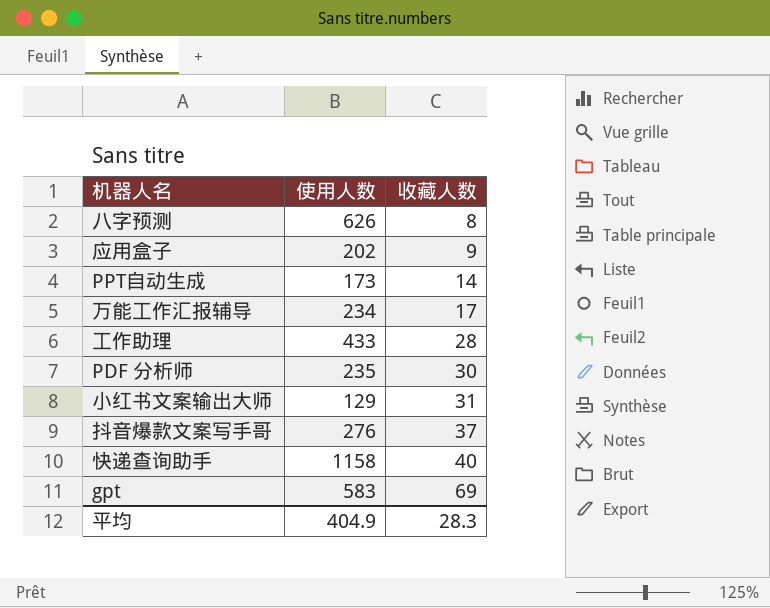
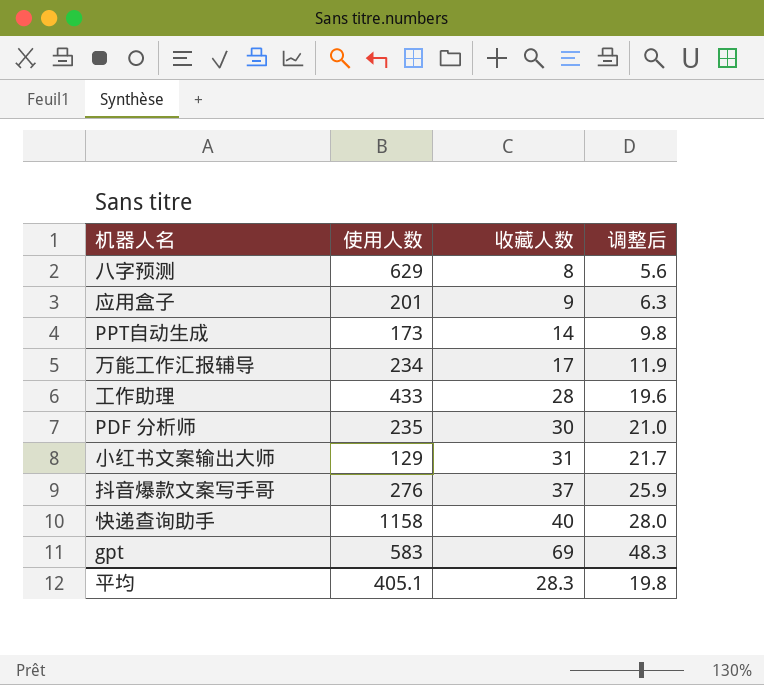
column 调整后 | formula: none -> [收藏人数] * 0.7
八字预测 | 使用人数: 626 -> 629
应用盒子 | 使用人数: 202 -> 201
平均 | 使用人数: 404.9 -> 405.1

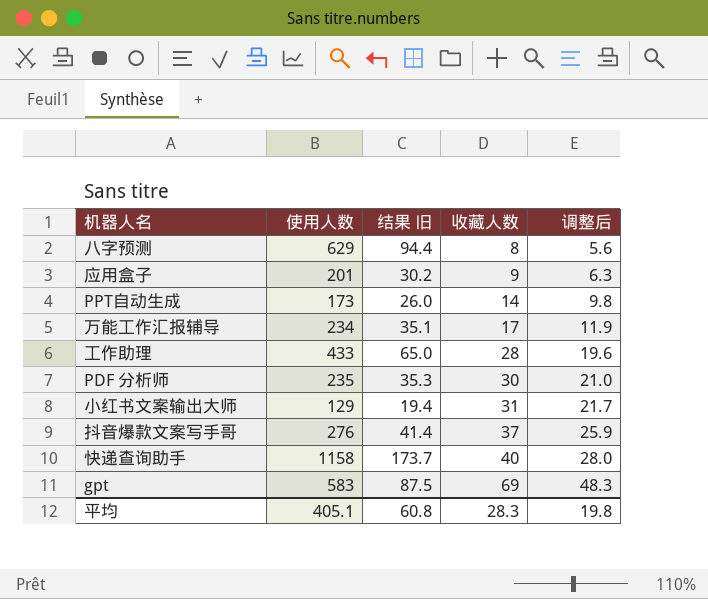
column 结果 旧 | formula: none -> [使用人数] * 0.15

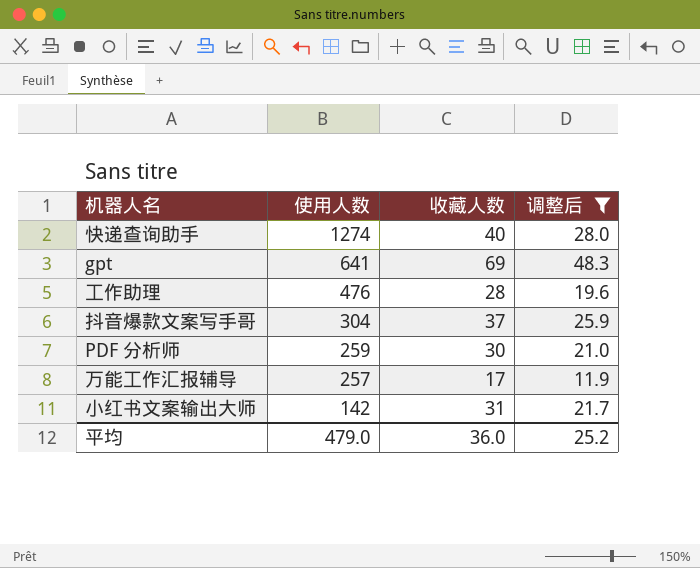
filter: none -> 调整后 >= 11.9
row order: 收藏人数 ascending -> 使用人数 descending
column 结果 旧 | formula: [使用人数] * 0.15 -> none
快递查询助手 | 使用人数: 1158 -> 1274
gpt | 使用人数: 583 -> 641
工作助理 | 使用人数: 433 -> 476
抖音爆款文案写手哥 | 使用人数: 276 -> 304
PDF 分析师 | 使用人数: 235 -> 259
万能工作汇报辅导 | 使用人数: 234 -> 257
小红书文案输出大师 | 使用人数: 129 -> 142
平均 | 使用人数: 405.1 -> 479.0
平均 | 收藏人数: 28.3 -> 36.0
平均 | 调整后: 19.8 -> 25.2

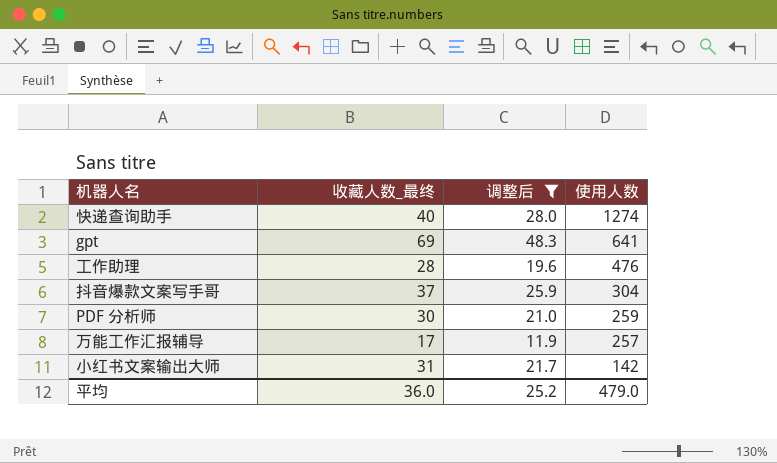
column name: 收藏人数 -> 收藏人数_最终
column 使用人数 | position: 2 -> 4

